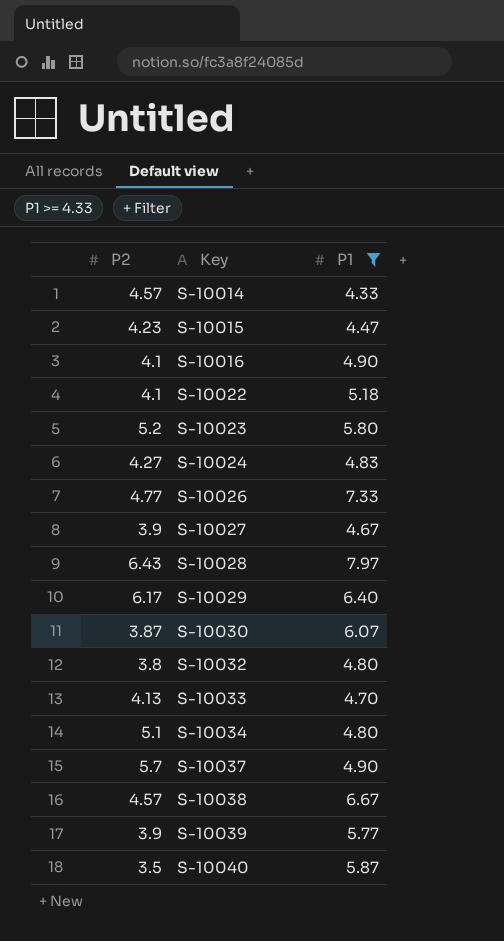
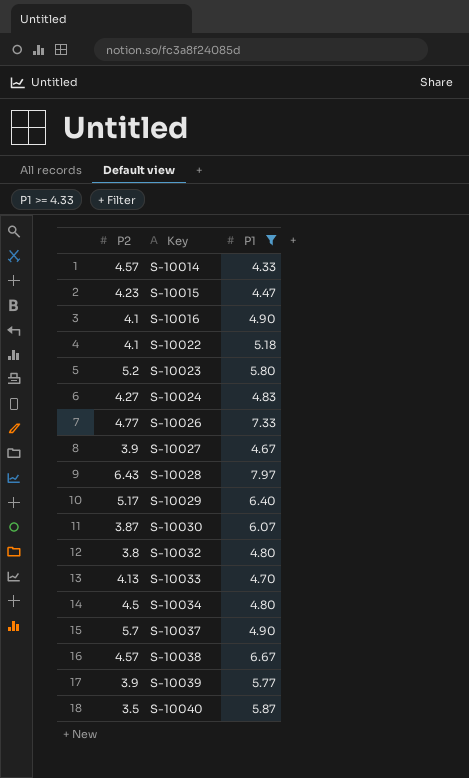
S-10029 | P2: 6.17 -> 5.17
S-10034 | P2: 5.1 -> 4.5

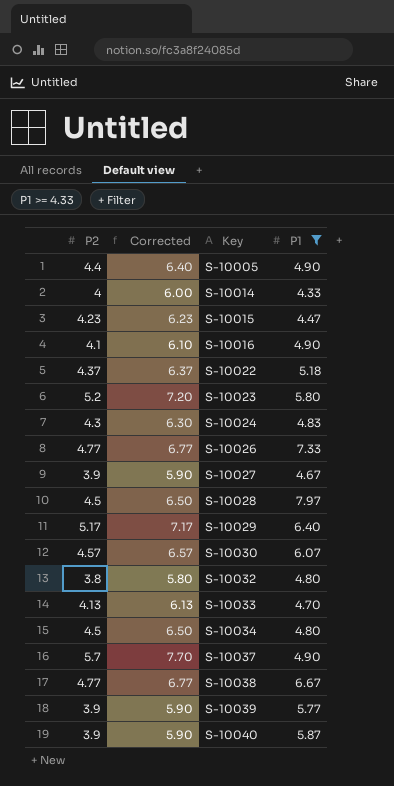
column Corrected | formula: none -> [P2] + 2
row S-10005: none -> 4.4 | 6.40 | 4.90
S-10014 | P2: 4.57 -> 4
S-10022 | P2: 4.1 -> 4.37
S-10024 | P2: 4.27 -> 4.3
S-10028 | P2: 6.43 -> 4.5
S-10030 | P2: 3.87 -> 4.57
S-10038 | P2: 4.57 -> 4.77
S-10040 | P2: 3.5 -> 3.9

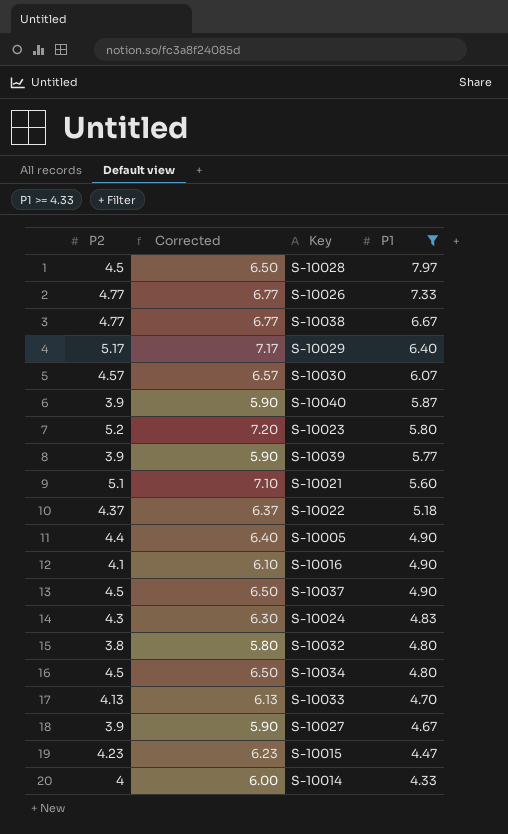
row order: Key ascending -> P1 descending
row S-10021: none -> 5.1 | 7.10 | 5.60
S-10037 | P2: 5.7 -> 4.5
S-10037 | Corrected: 7.70 -> 6.50

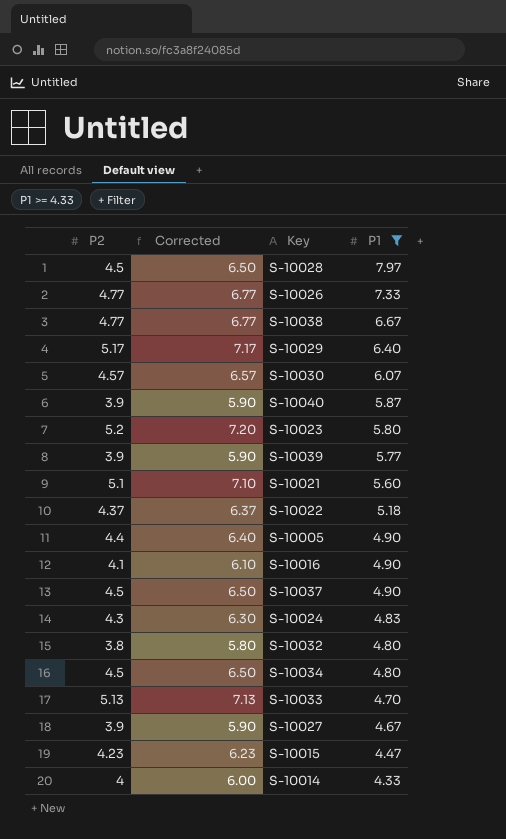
S-10033 | P2: 4.13 -> 5.13
S-10033 | Corrected: 6.13 -> 7.13

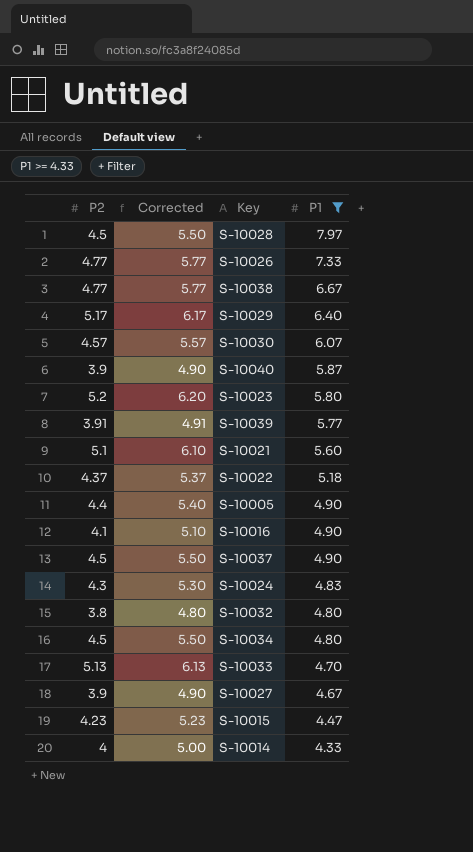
column Corrected | formula: [P2] + 2 -> [P2] + 1
S-10039 | P2: 3.9 -> 3.91

